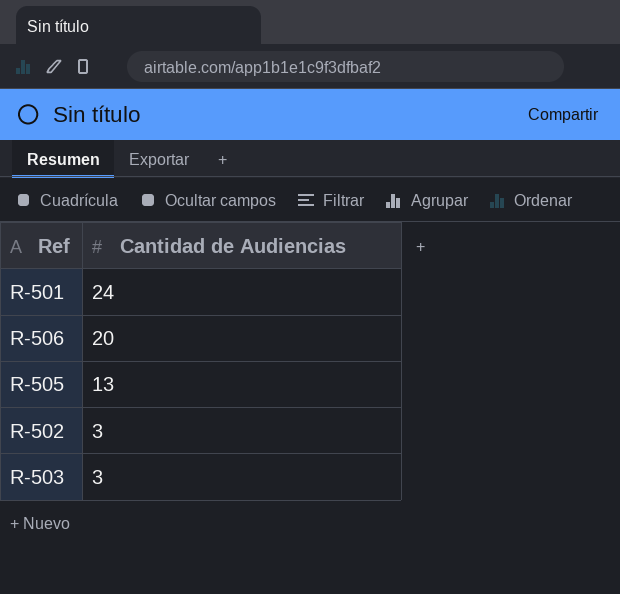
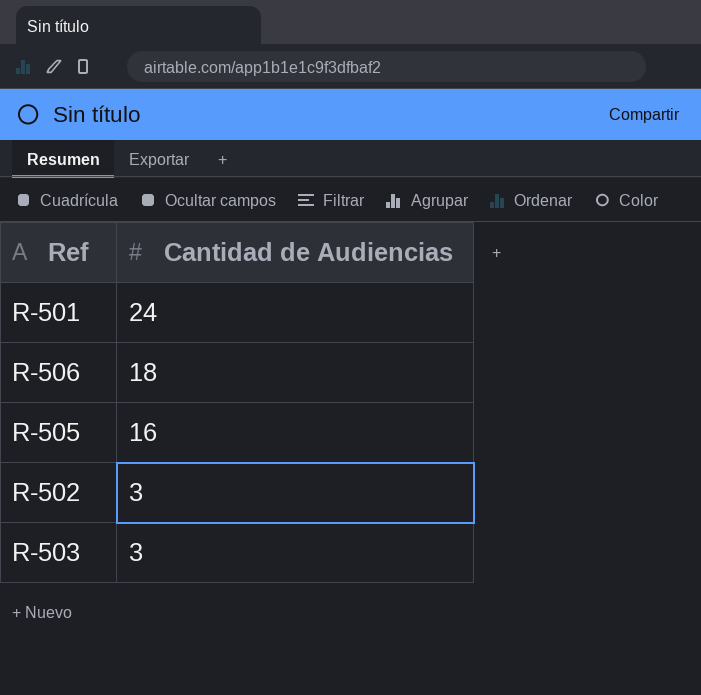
R-506 | Cantidad de Audiencias: 20 -> 18
R-505 | Cantidad de Audiencias: 13 -> 16

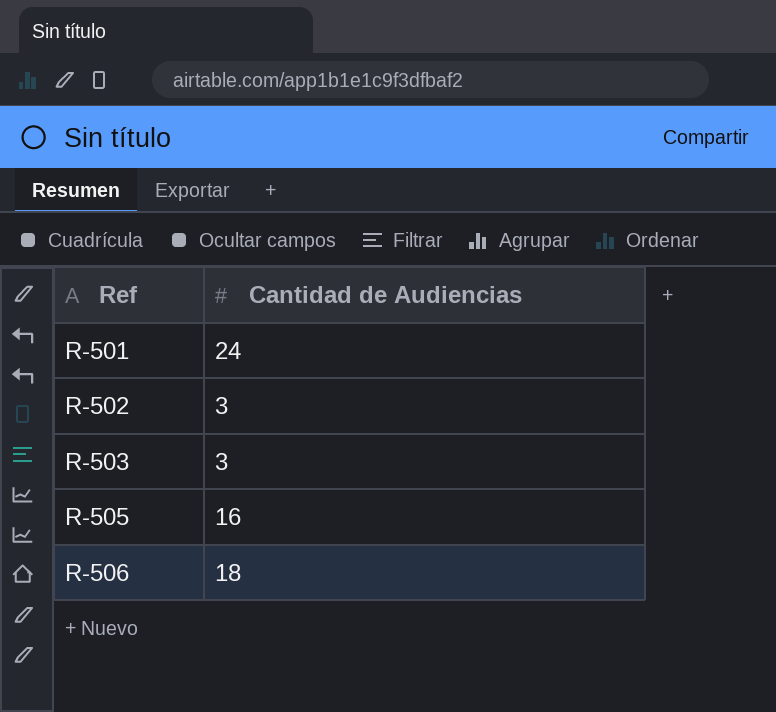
row order: Cantidad de Audiencias descending -> Ref ascending

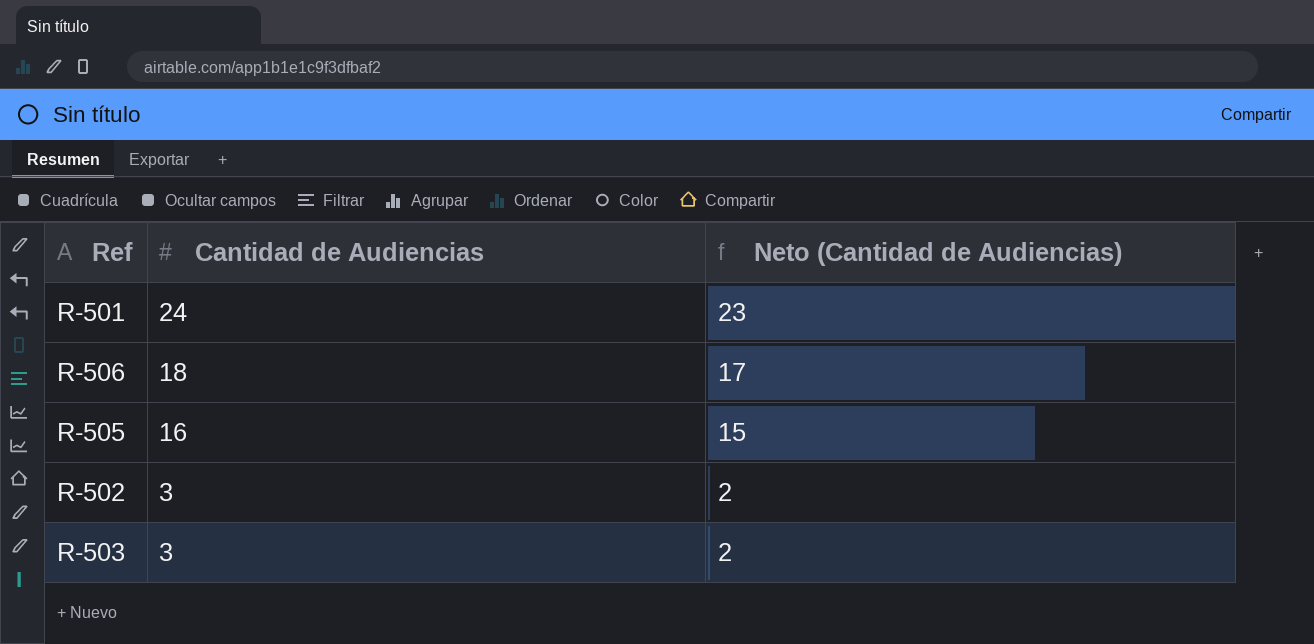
row order: Ref ascending -> Cantidad de Audiencias descending
column Neto (Cantidad de Audiencias) | formula: none -> [Cantidad de Audiencias] - 1

